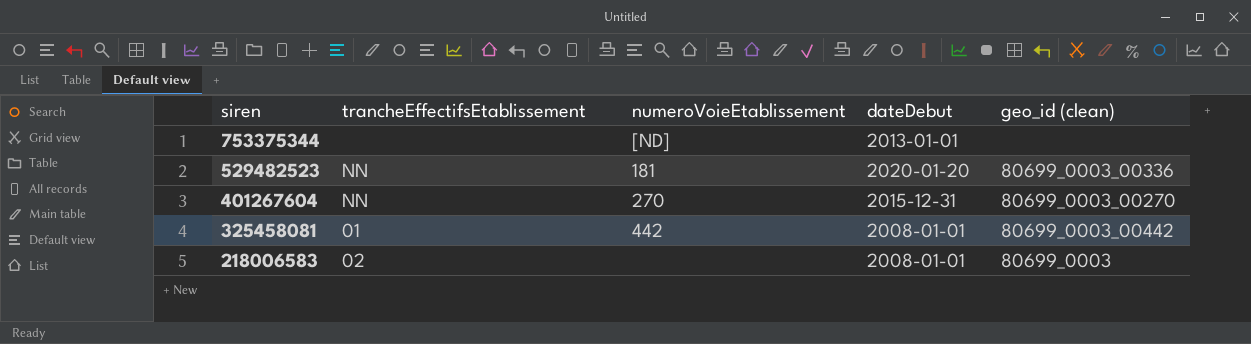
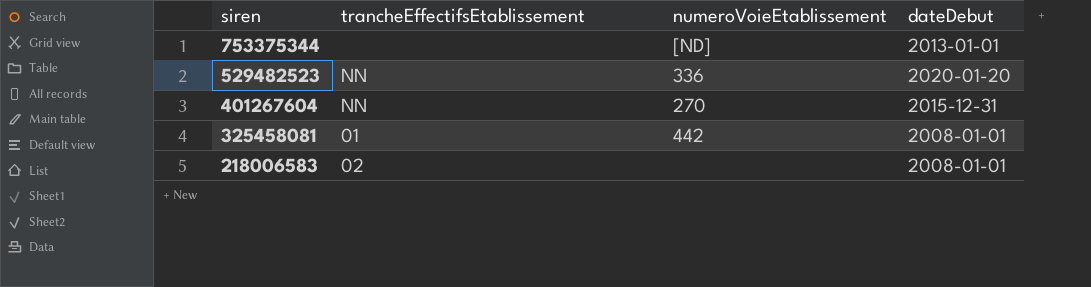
column geo_id (clean) | position: 5 -> none
529482523 | numeroVoieEtablissement: 181 -> 336

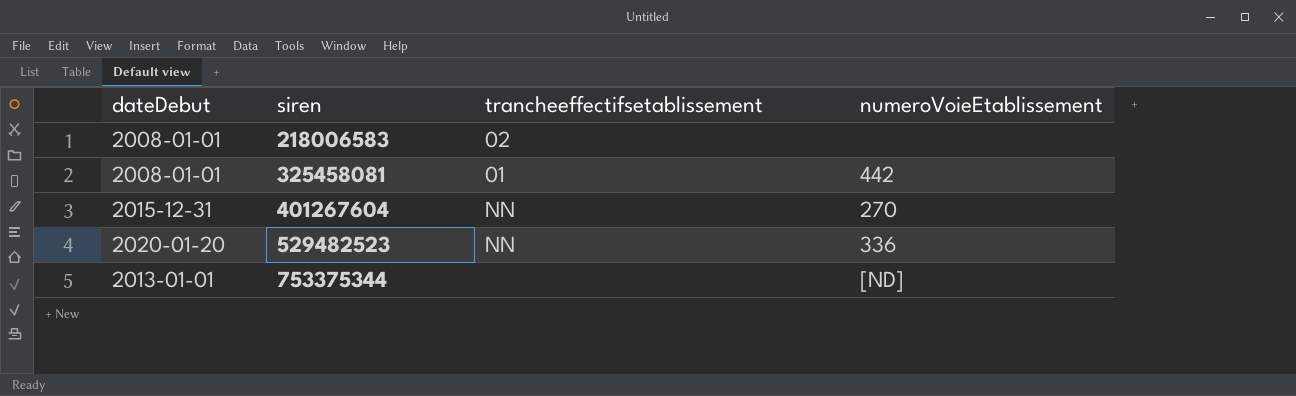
row order: siren descending -> siren ascending
column dateDebut | position: 4 -> 1
column name: trancheEffectifsEtablissement -> trancheeffectifsetablissement

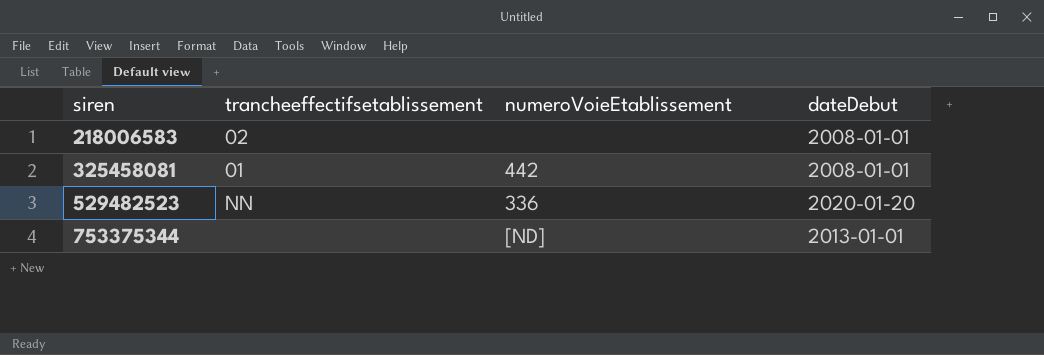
column dateDebut | position: 1 -> 4
row 401267604: 2015-12-31 | NN | 270 -> none

